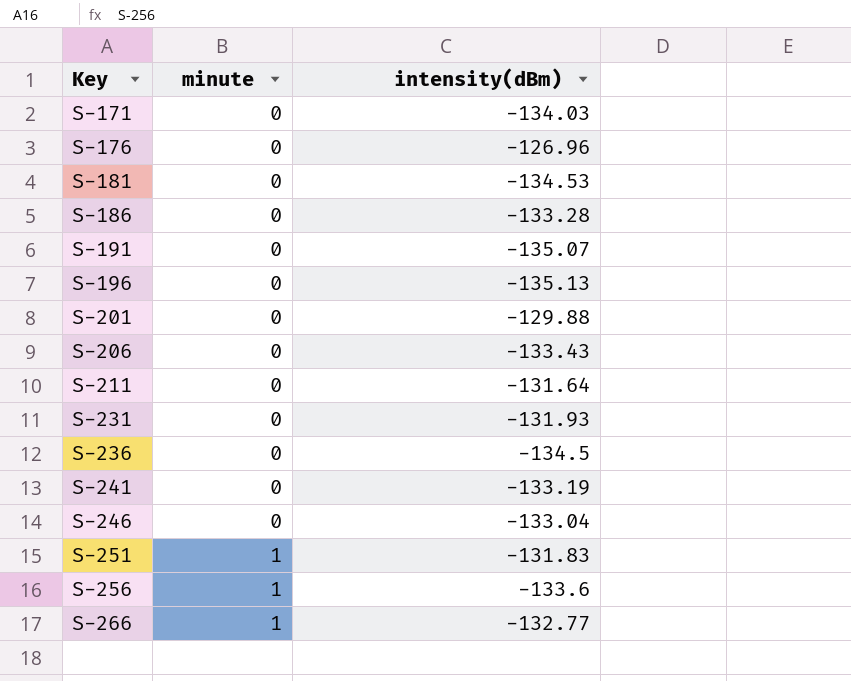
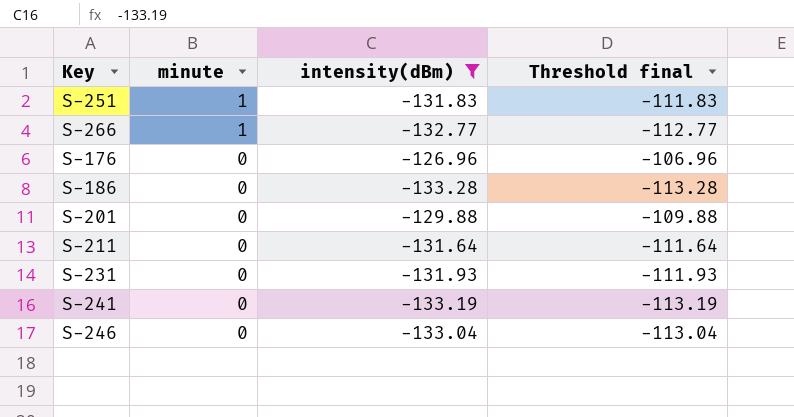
filter: none -> intensity(dBm) >= -133.28
row order: Key ascending -> minute descending
column Threshold final | formula: none -> [intensity(dBm)] + 20

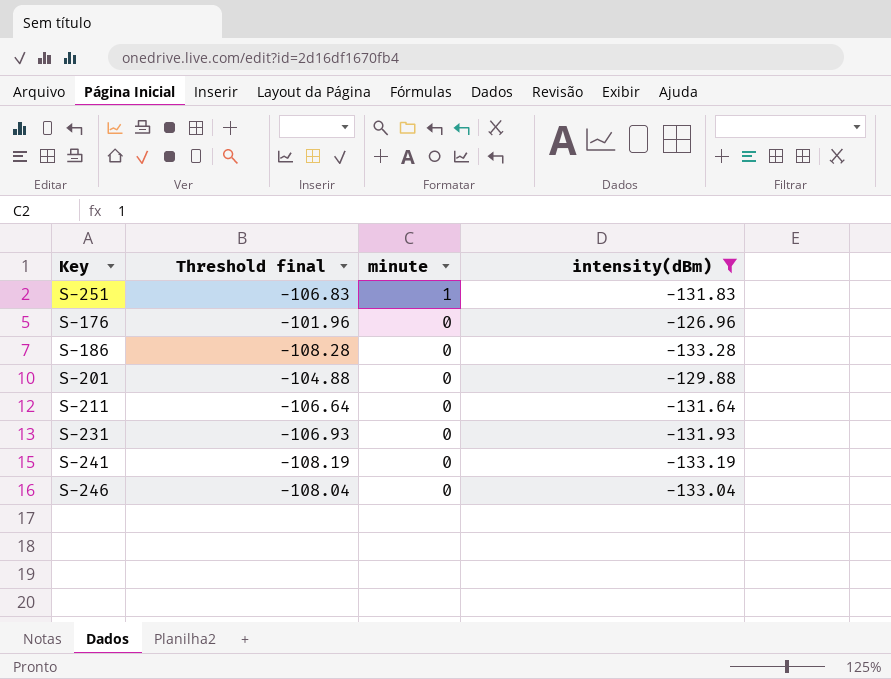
column Threshold final | formula: [intensity(dBm)] + 20 -> [intensity(dBm)] + 25
column Threshold final | position: 4 -> 2
row S-266: 1 | -132.77 | -112.77 -> none

